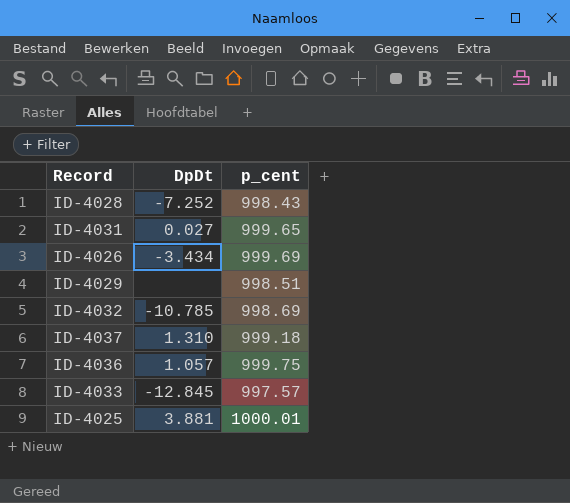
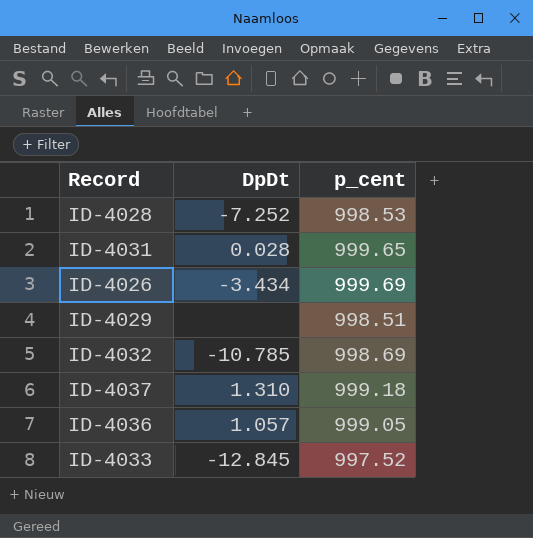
row ID-4025: 3.881 | 1000.01 -> none
ID-4028 | p_cent: 998.43 -> 998.53
ID-4031 | DpDt: 0.027 -> 0.028
ID-4036 | p_cent: 999.75 -> 999.05
ID-4033 | p_cent: 997.57 -> 997.52

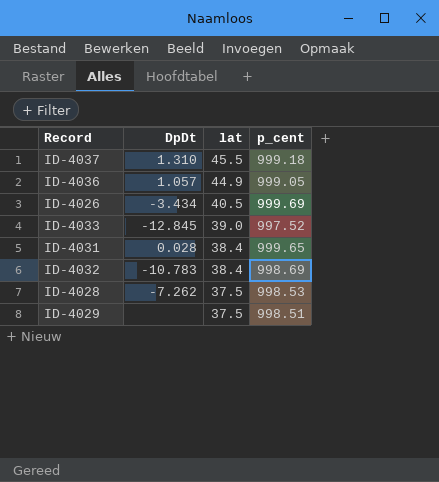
row order: none -> lat descending
column lat | position: none -> 3
ID-4032 | DpDt: -10.785 -> -10.783
ID-4028 | DpDt: -7.252 -> -7.262

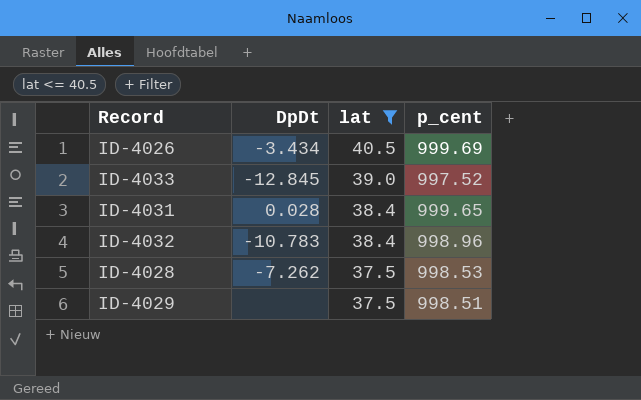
filter: none -> lat <= 40.5
ID-4032 | p_cent: 998.69 -> 998.96

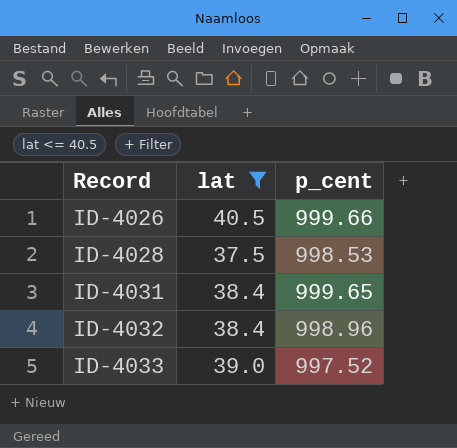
row order: lat descending -> Record ascending
column DpDt | position: 2 -> none
row ID-4029: none | 37.5 | 998.51 -> none
ID-4026 | p_cent: 999.69 -> 999.66

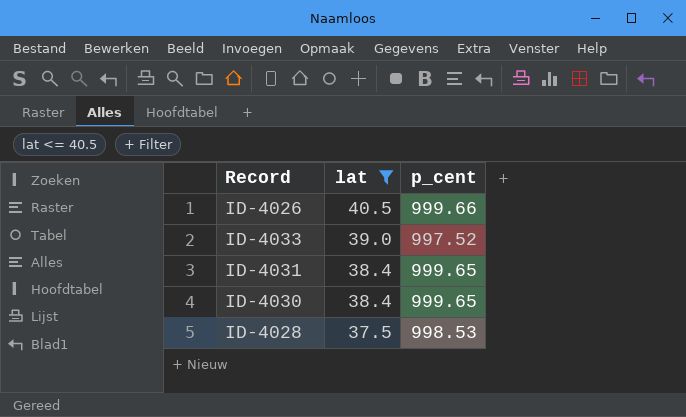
row order: Record ascending -> lat descending
row ID-4032: 38.4 | 998.96 -> none
row ID-4030: none -> 38.4 | 999.65

